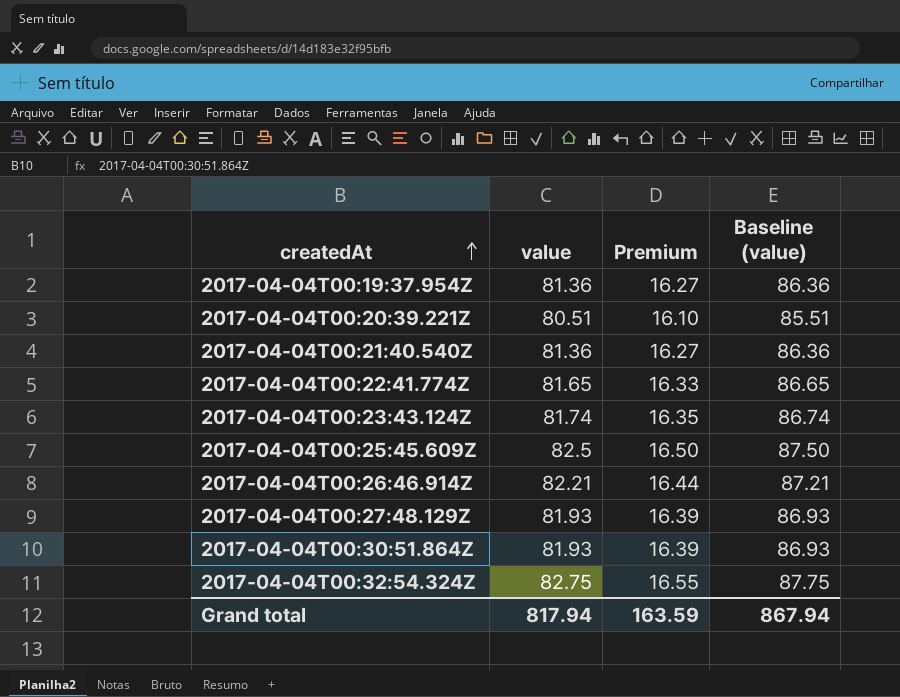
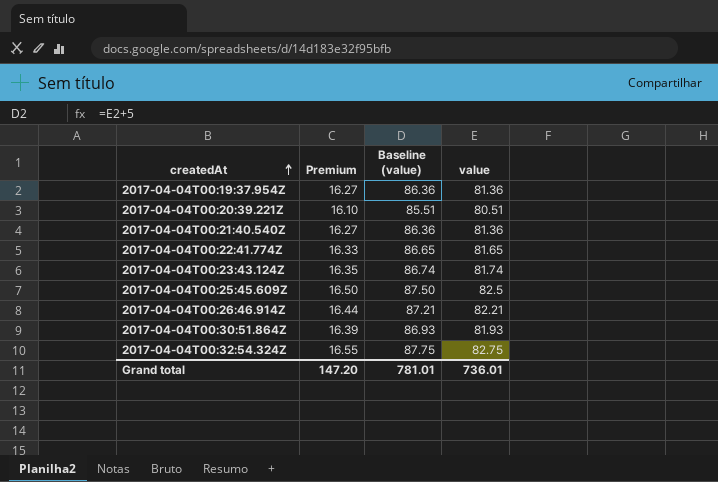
column value | position: 2 -> 4
row 2017-04-04T00:27:48.129Z: 81.93 | 16.39 | 86.93 -> none
Grand total | Premium: 163.59 -> 147.20
Grand total | Baseline (value): 867.94 -> 781.01
Grand total | value: 817.94 -> 736.01

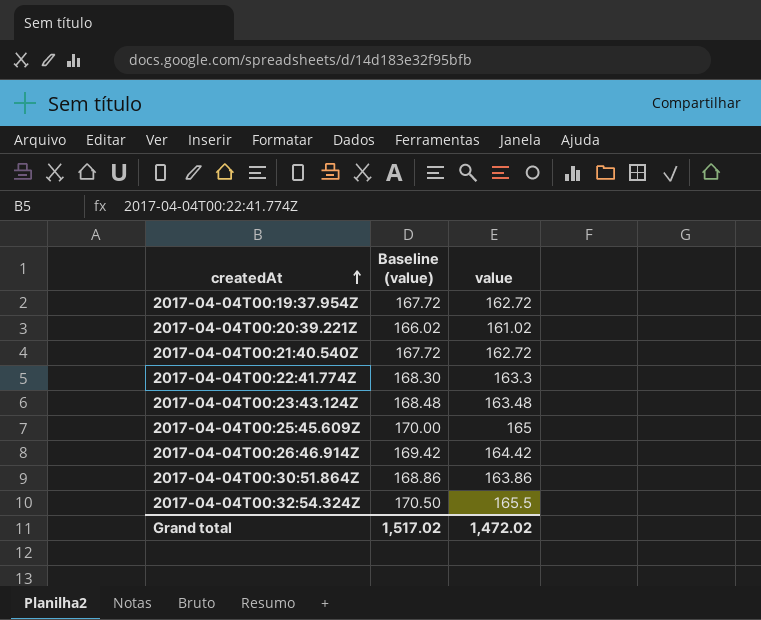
column Premium | formula: [value] * 0.2 -> none
2017-04-04T00:19:37.954Z | Baseline (value): 86.36 -> 167.72
2017-04-04T00:19:37.954Z | value: 81.36 -> 162.72
2017-04-04T00:20:39.221Z | Baseline (value): 85.51 -> 166.02
2017-04-04T00:20:39.221Z | value: 80.51 -> 161.02
2017-04-04T00:21:40.540Z | Baseline (value): 86.36 -> 167.72
2017-04-04T00:21:40.540Z | value: 81.36 -> 162.72
2017-04-04T00:22:41.774Z | Baseline (value): 86.65 -> 168.30
2017-04-04T00:22:41.774Z | value: 81.65 -> 163.3
2017-04-04T00:23:43.124Z | Baseline (value): 86.74 -> 168.48
2017-04-04T00:23:43.124Z | value: 81.74 -> 163.48
2017-04-04T00:25:45.609Z | Baseline (value): 87.50 -> 170.00
2017-04-04T00:25:45.609Z | value: 82.5 -> 165
2017-04-04T00:26:46.914Z | Baseline (value): 87.21 -> 169.42
2017-04-04T00:26:46.914Z | value: 82.21 -> 164.42
2017-04-04T00:30:51.864Z | Baseline (value): 86.93 -> 168.86
2017-04-04T00:30:51.864Z | value: 81.93 -> 163.86
2017-04-04T00:32:54.324Z | Baseline (value): 87.75 -> 170.50
2017-04-04T00:32:54.324Z | value: 82.75 -> 165.5
Grand total | Baseline (value): 781.01 -> 1,517.02
Grand total | value: 736.01 -> 1,472.02

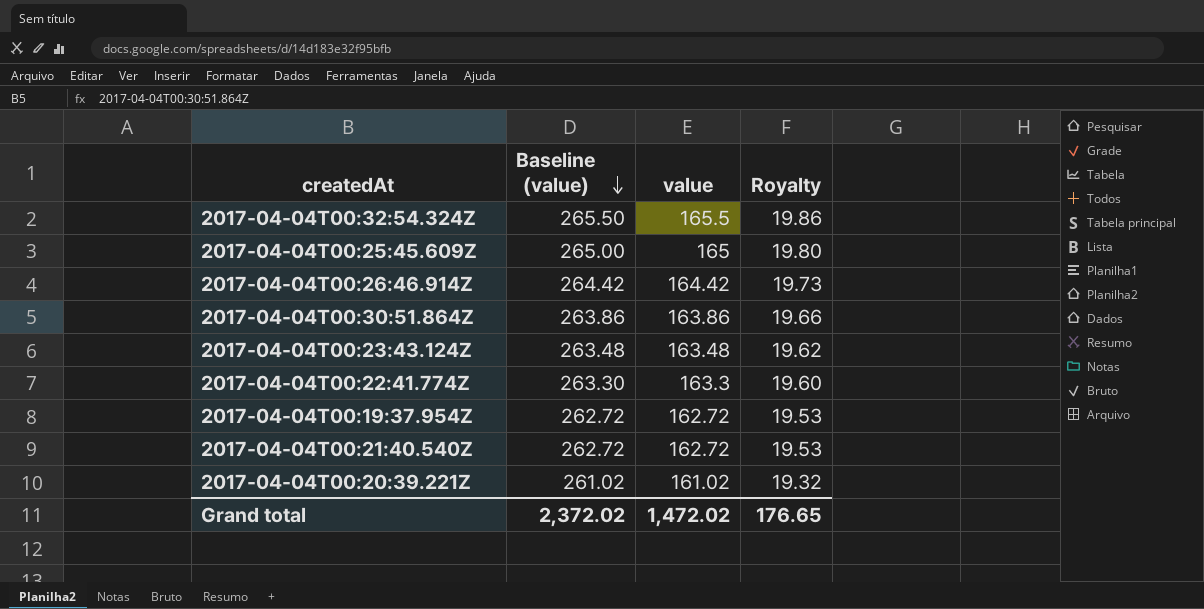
row order: createdAt ascending -> Baseline (value) descending
column Baseline (value) | formula: [value] + 5 -> [value] + 100
column Royalty | formula: none -> [value] * 0.12
Grand total | Baseline (value): 1,517.02 -> 2,372.02

